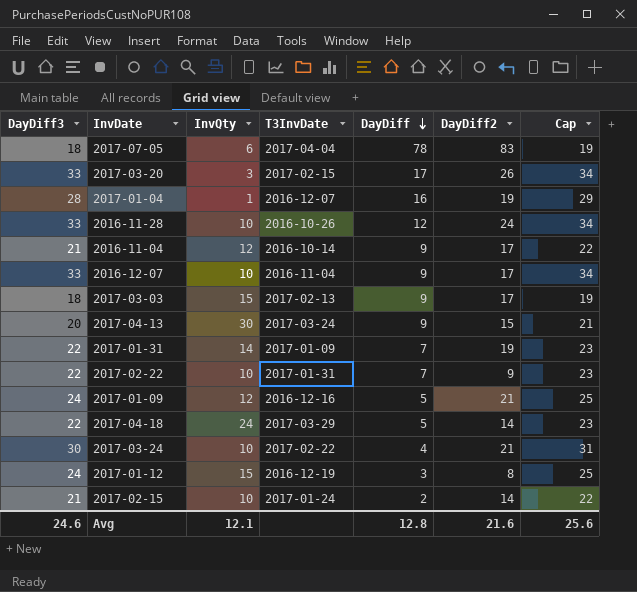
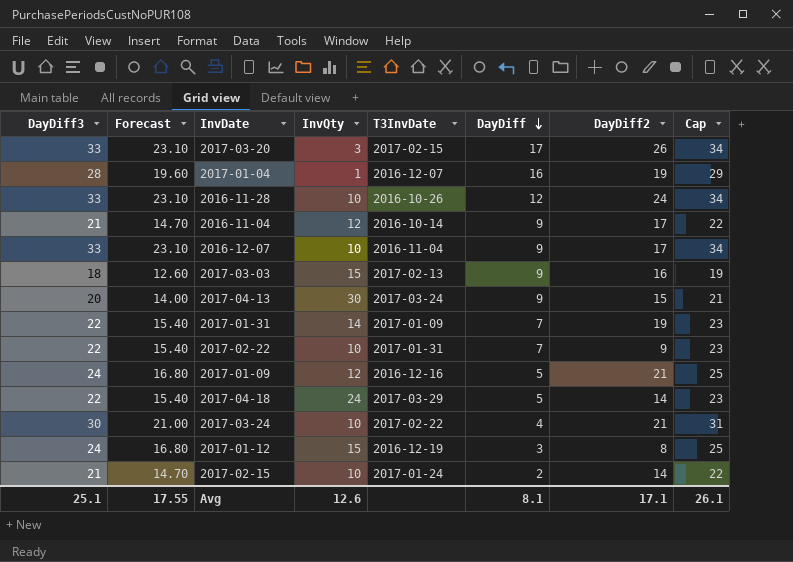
column Forecast | formula: none -> [DayDiff3] * 0.7
row 2017-07-05: 18 | 6 | 2017-04-04 | 78 | 83 | 19 -> none
2017-03-03 | DayDiff2: 17 -> 16
Avg | DayDiff3: 24.6 -> 25.1
Avg | InvQty: 12.1 -> 12.6
Avg | DayDiff: 12.8 -> 8.1
Avg | DayDiff2: 21.6 -> 17.1
Avg | Cap: 25.6 -> 26.1

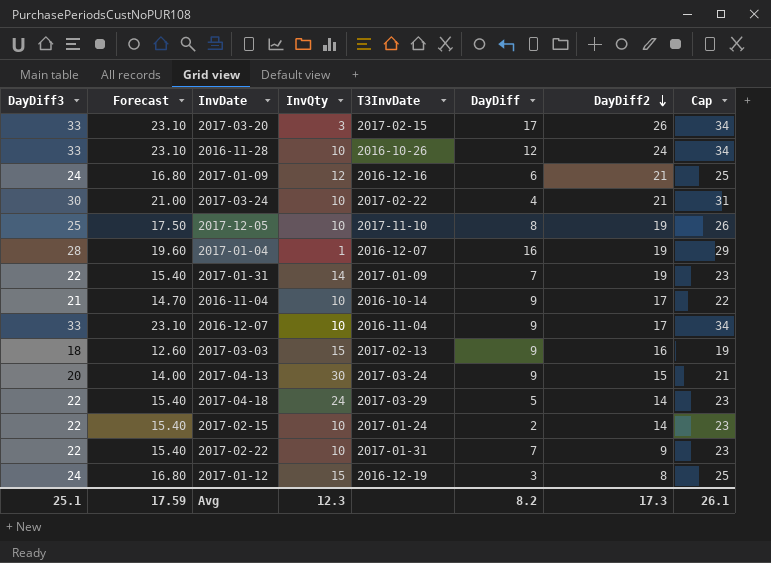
row order: DayDiff descending -> DayDiff2 descending
2017-01-09 | DayDiff: 5 -> 6
row 2017-12-05: none -> 25 | 17.50 | 10 | 2017-11-10 | 8 | 19 | 26
2016-11-04 | InvQty: 12 -> 10
2017-02-15 | DayDiff3: 21 -> 22
2017-02-15 | Forecast: 14.70 -> 15.40
2017-02-15 | Cap: 22 -> 23
Avg | Forecast: 17.55 -> 17.59
Avg | InvQty: 12.6 -> 12.3
Avg | DayDiff: 8.1 -> 8.2
Avg | DayDiff2: 17.1 -> 17.3

